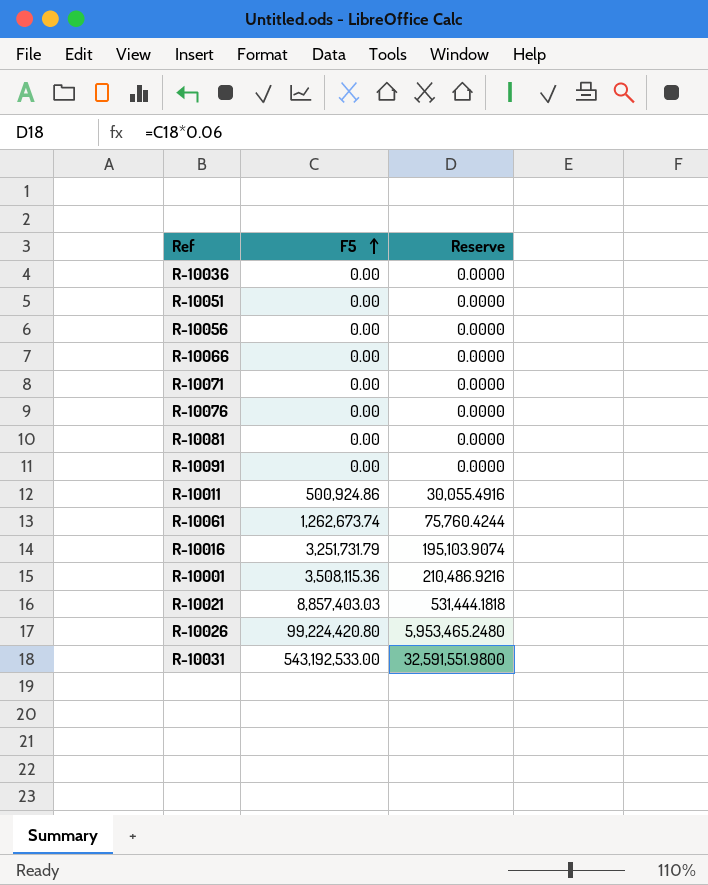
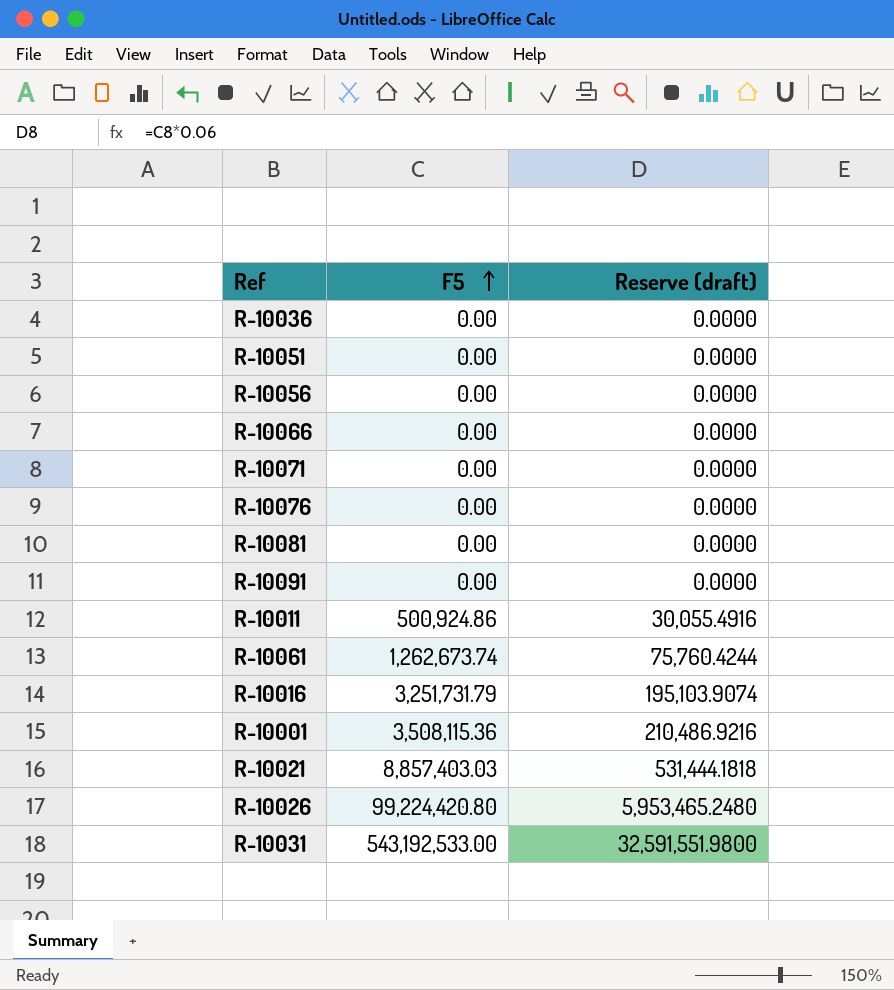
column name: Reserve -> Reserve (draft)

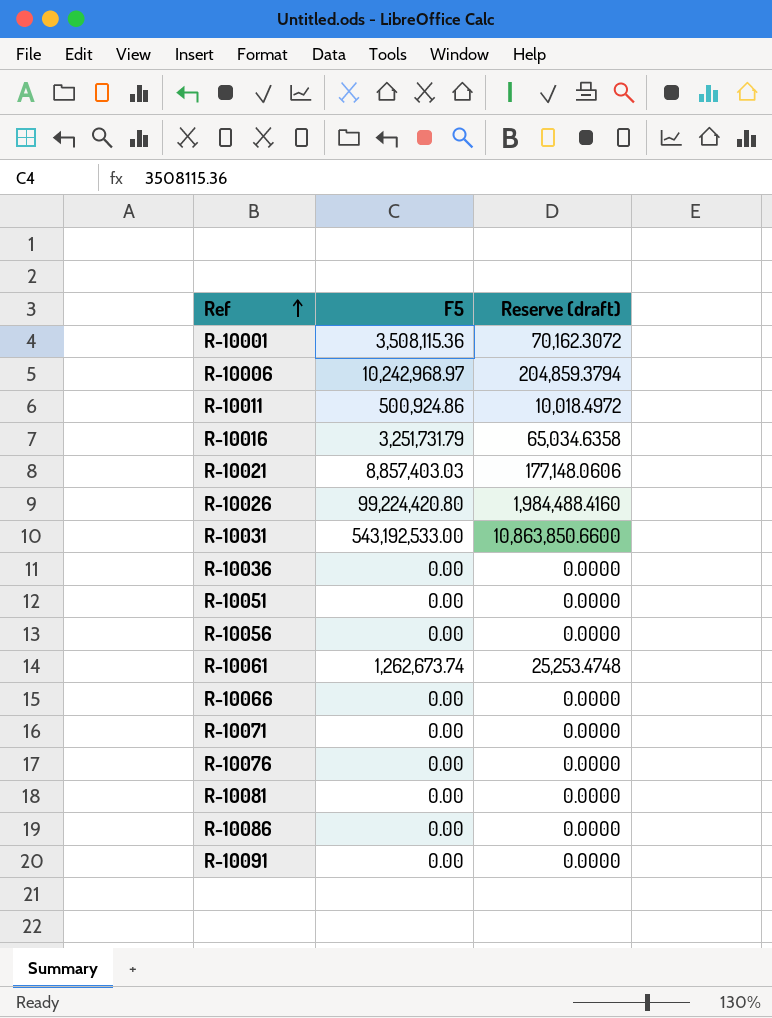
row order: F5 ascending -> Ref ascending
column Reserve (draft) | formula: [F5] * 0.06 -> [F5] * 0.02
row R-10006: none -> 10,242,968.97 | 204,859.3794
row R-10086: none -> 0.00 | 0.0000

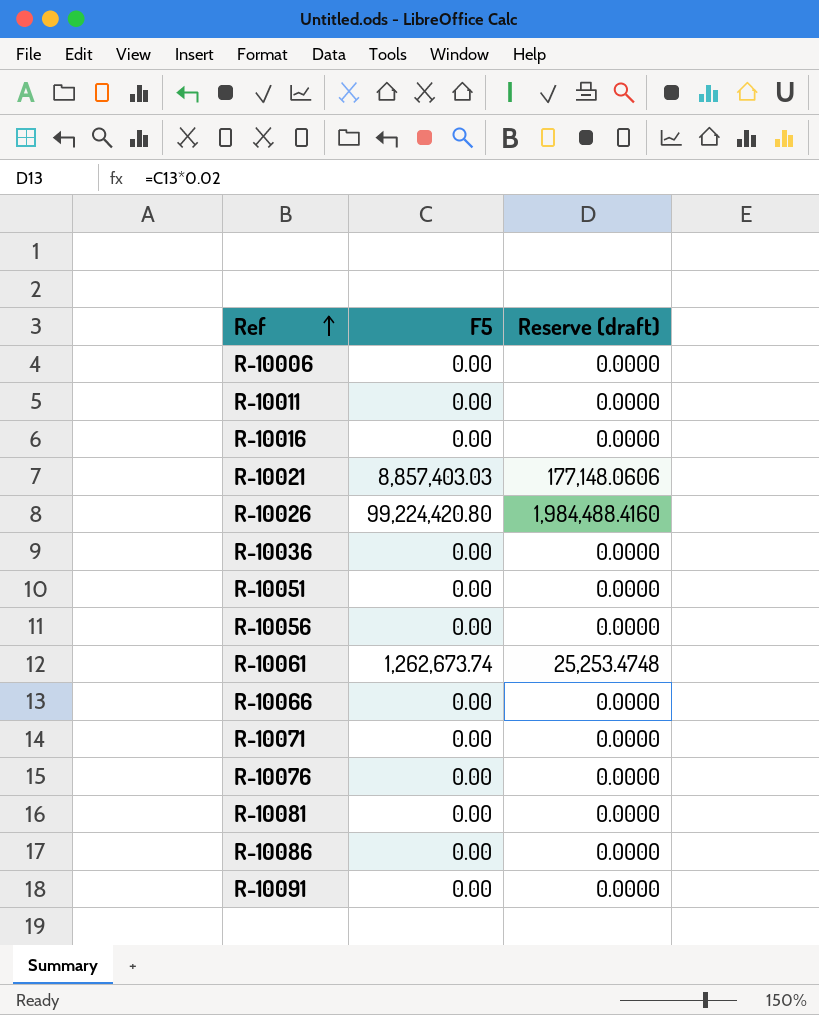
row R-10001: 3,508,115.36 | 70,162.3072 -> none
row R-10031: 543,192,533.00 | 10,863,850.6600 -> none
R-10006 | F5: 10,242,968.97 -> 0.00
R-10006 | Reserve (draft): 204,859.3794 -> 0.0000
R-10011 | F5: 500,924.86 -> 0.00
R-10011 | Reserve (draft): 10,018.4972 -> 0.0000
R-10016 | F5: 3,251,731.79 -> 0.00
R-10016 | Reserve (draft): 65,034.6358 -> 0.0000

